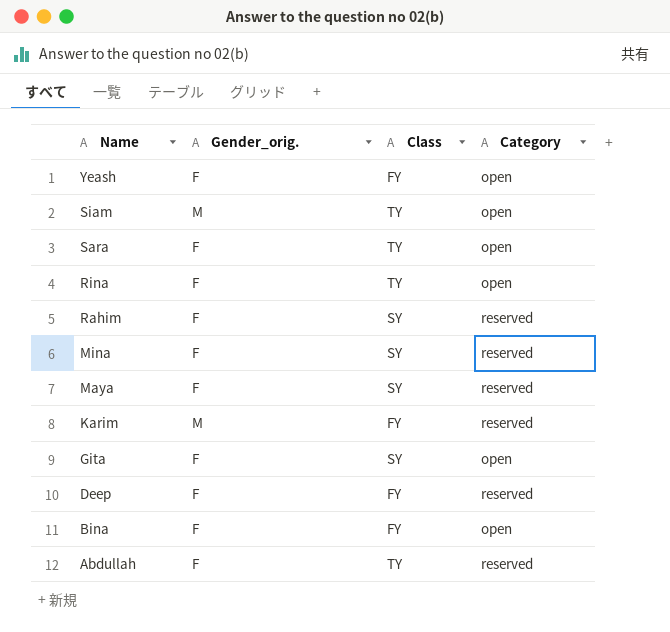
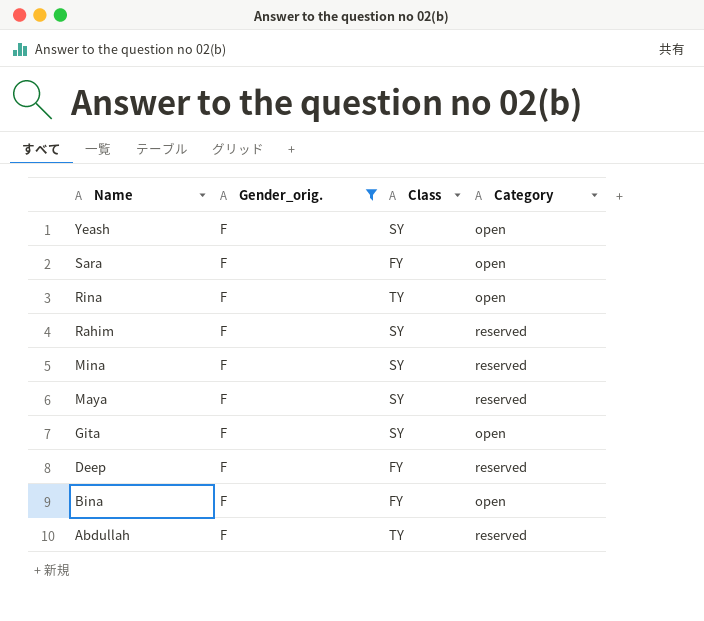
filter: none -> Gender_orig. = F
Yeash | Class: FY -> SY
Sara | Class: TY -> FY

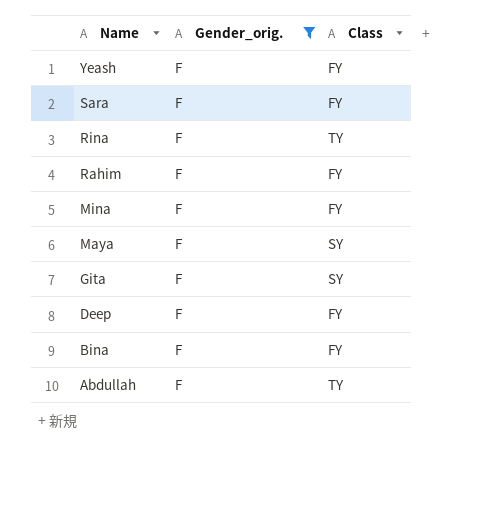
column Category | position: 4 -> none
Yeash | Class: SY -> FY
Rahim | Class: SY -> FY
Mina | Class: SY -> FY

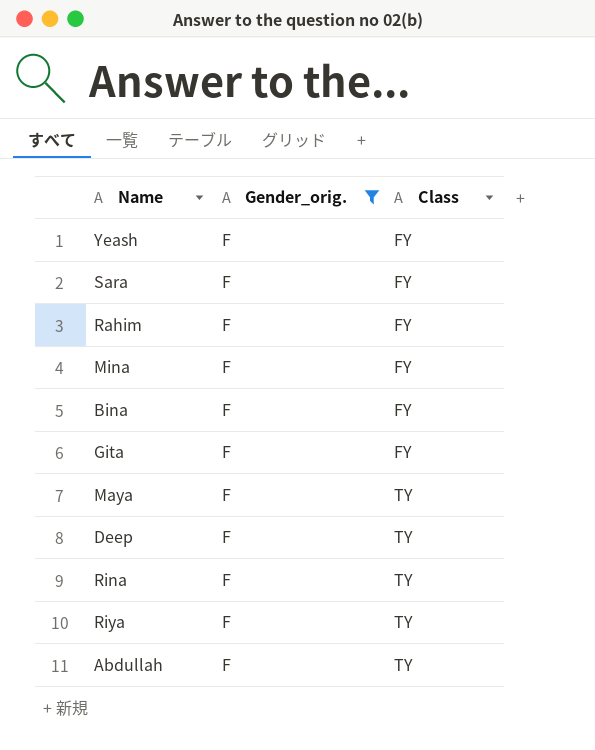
row order: Name descending -> Class ascending
Gita | Class: SY -> FY
Maya | Class: SY -> TY
Deep | Class: FY -> TY
row Riya: none -> F | TY

